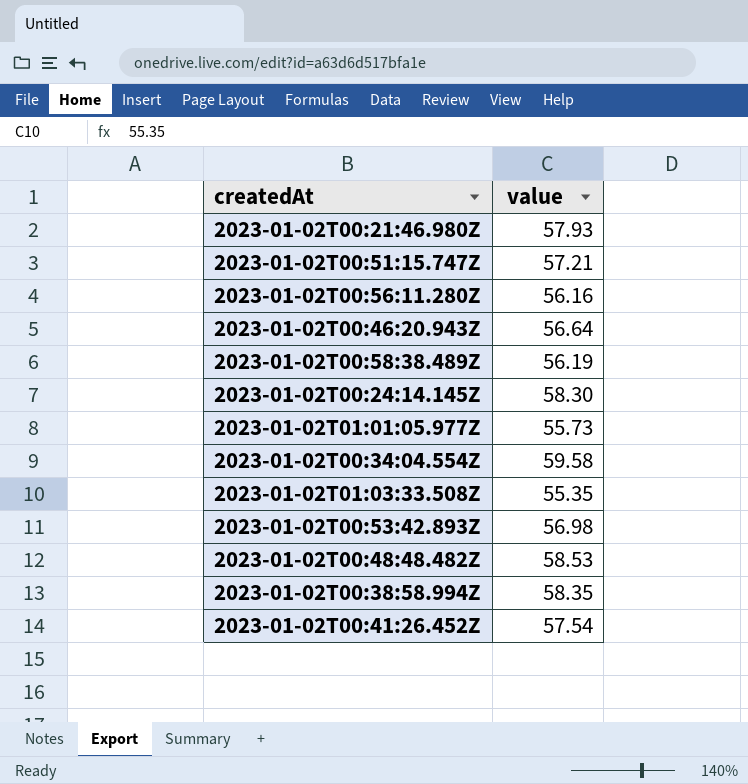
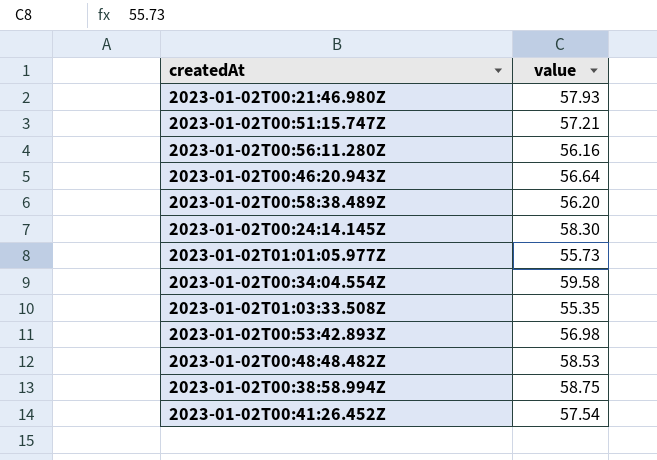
2023-01-02T00:58:38.489Z | value: 56.19 -> 56.20
2023-01-02T00:38:58.994Z | value: 58.35 -> 58.75

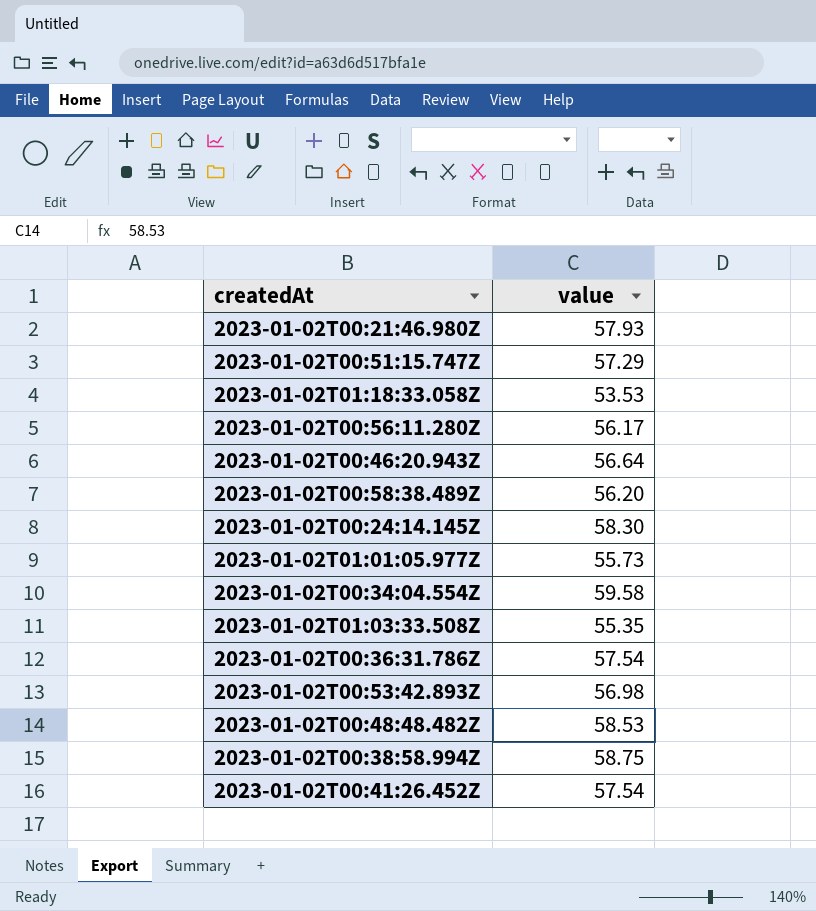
2023-01-02T00:51:15.747Z | value: 57.21 -> 57.29
row 2023-01-02T01:18:33.058Z: none -> 53.53
2023-01-02T00:56:11.280Z | value: 56.16 -> 56.17
row 2023-01-02T00:36:31.786Z: none -> 57.54

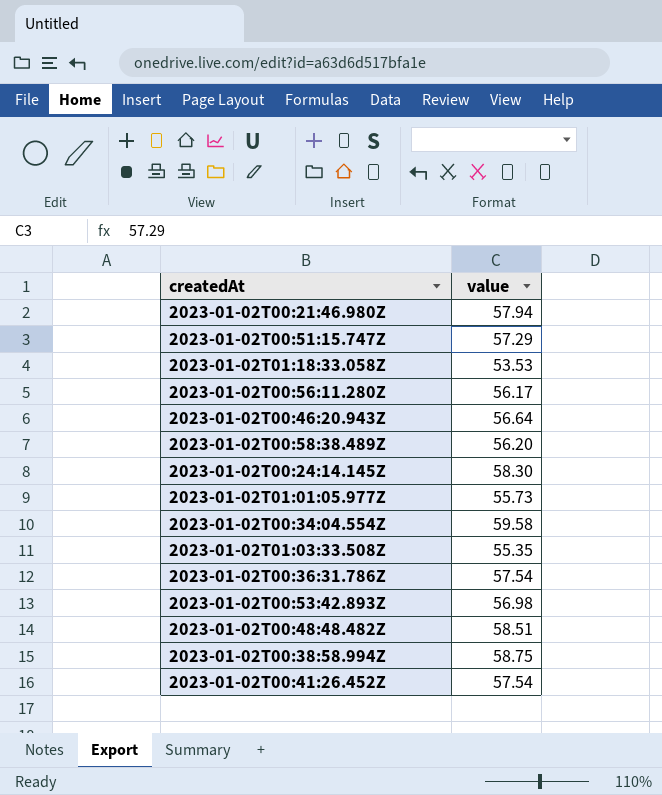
2023-01-02T00:21:46.980Z | value: 57.93 -> 57.94
2023-01-02T00:48:48.482Z | value: 58.53 -> 58.51

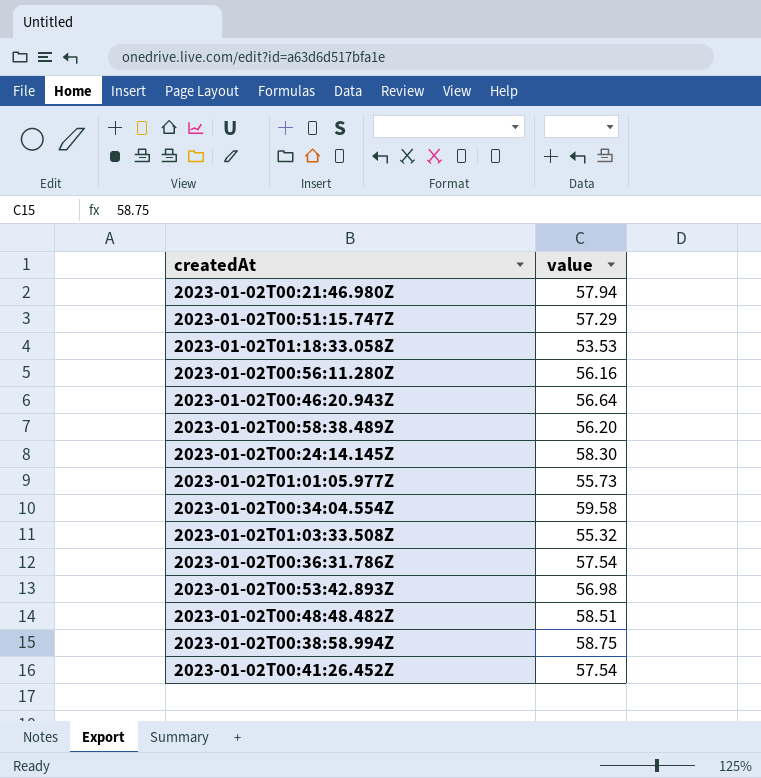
2023-01-02T00:56:11.280Z | value: 56.17 -> 56.16
2023-01-02T01:03:33.508Z | value: 55.35 -> 55.32

